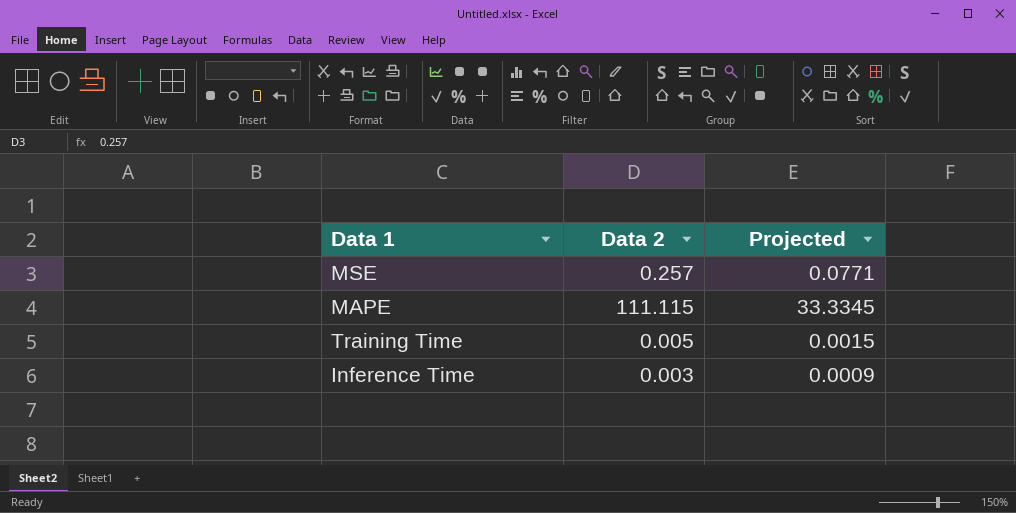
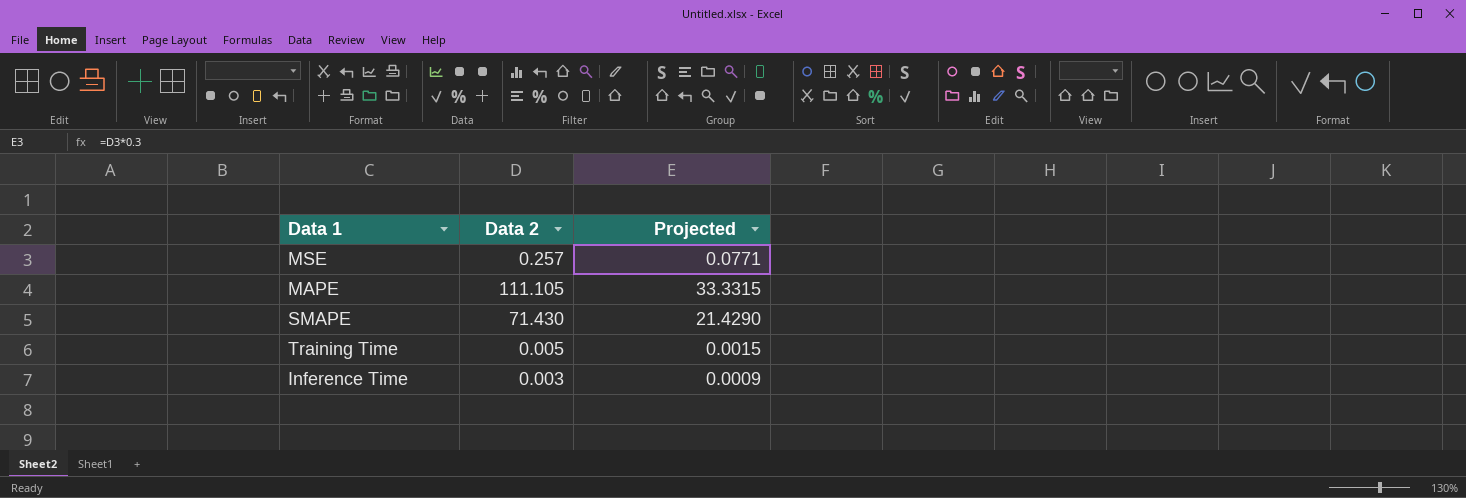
MAPE | Data 2: 111.115 -> 111.105
MAPE | Projected: 33.3345 -> 33.3315
row SMAPE: none -> 71.430 | 21.4290

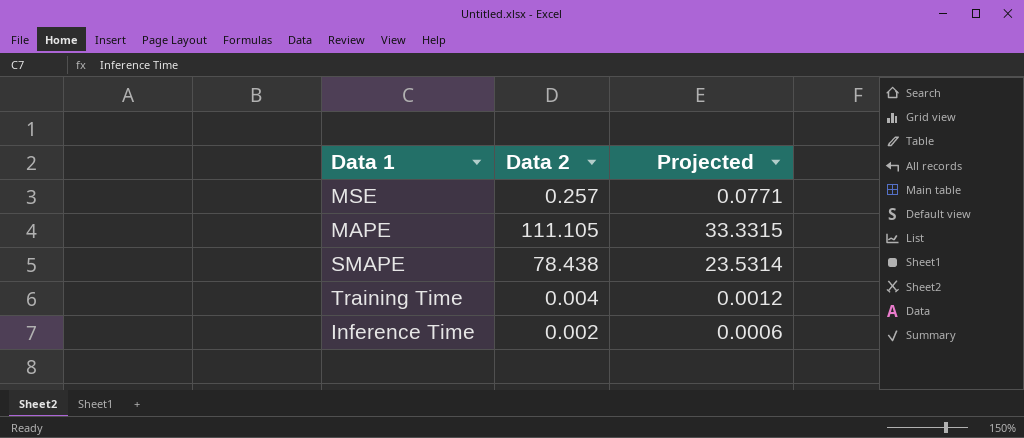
SMAPE | Data 2: 71.430 -> 78.438
SMAPE | Projected: 21.4290 -> 23.5314
Training Time | Data 2: 0.005 -> 0.004
Training Time | Projected: 0.0015 -> 0.0012
Inference Time | Data 2: 0.003 -> 0.002
Inference Time | Projected: 0.0009 -> 0.0006

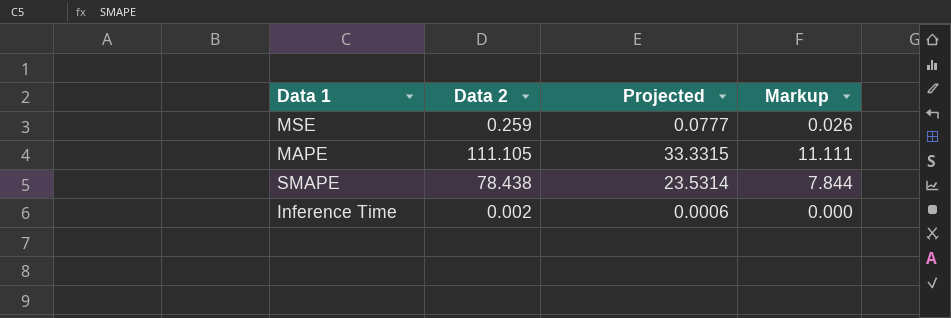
column Markup | formula: none -> [Data 2] * 0.1
row Training Time: 0.004 | 0.0012 -> none
MSE | Data 2: 0.257 -> 0.259
MSE | Projected: 0.0771 -> 0.0777

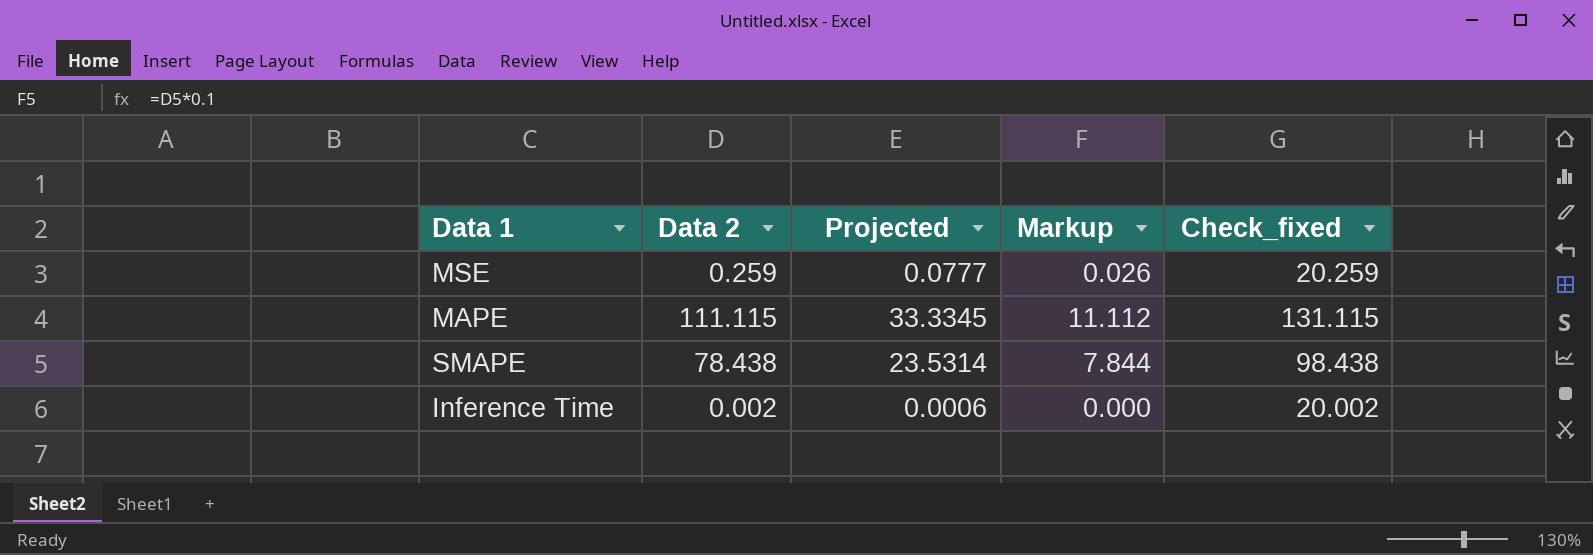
column Check_fixed | formula: none -> [Data 2] + 20
MAPE | Data 2: 111.105 -> 111.115
MAPE | Projected: 33.3315 -> 33.3345
MAPE | Markup: 11.111 -> 11.112

